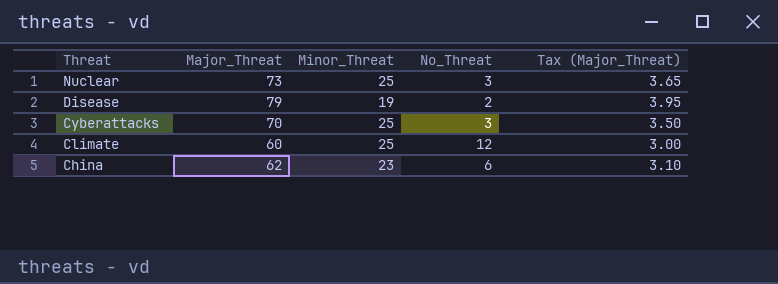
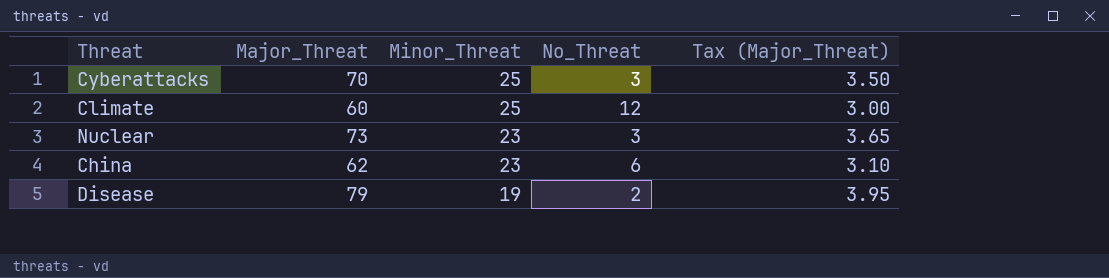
row order: Threat descending -> Minor_Threat descending
Nuclear | Minor_Threat: 25 -> 23

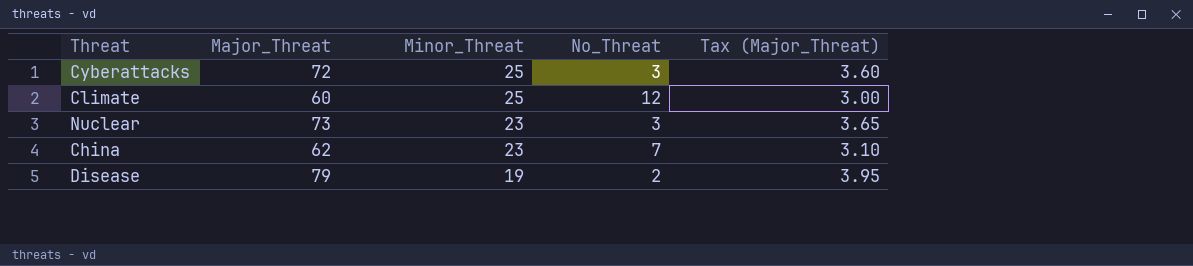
Cyberattacks | Major_Threat: 70 -> 72
Cyberattacks | Tax (Major_Threat): 3.50 -> 3.60
China | No_Threat: 6 -> 7

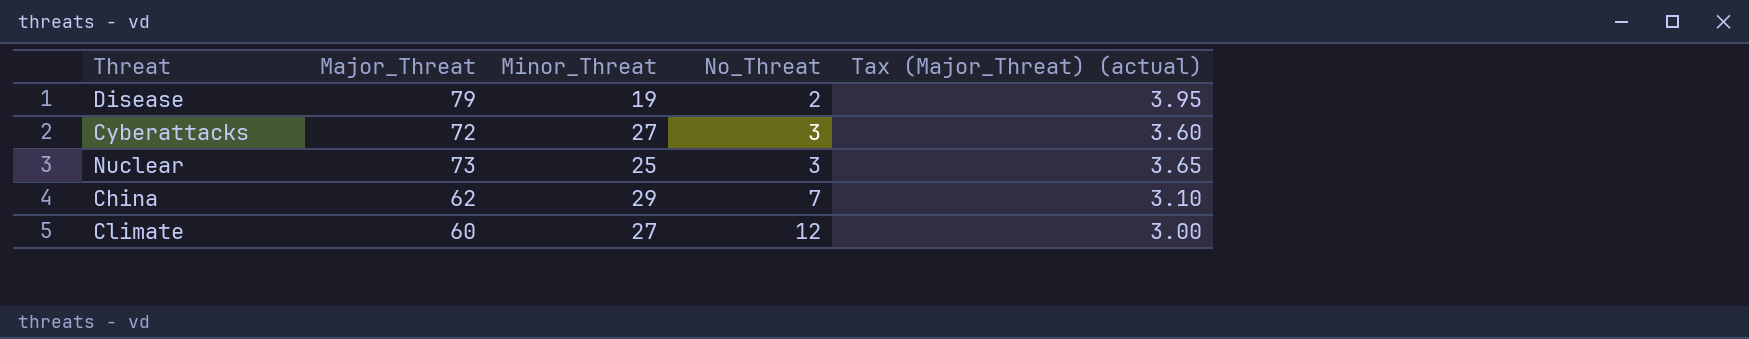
row order: Minor_Threat descending -> No_Threat ascending
column name: Tax (Major_Threat) -> Tax (Major_Threat) (actual)
Cyberattacks | Minor_Threat: 25 -> 27
Nuclear | Minor_Threat: 23 -> 25
China | Minor_Threat: 23 -> 29
Climate | Minor_Threat: 25 -> 27

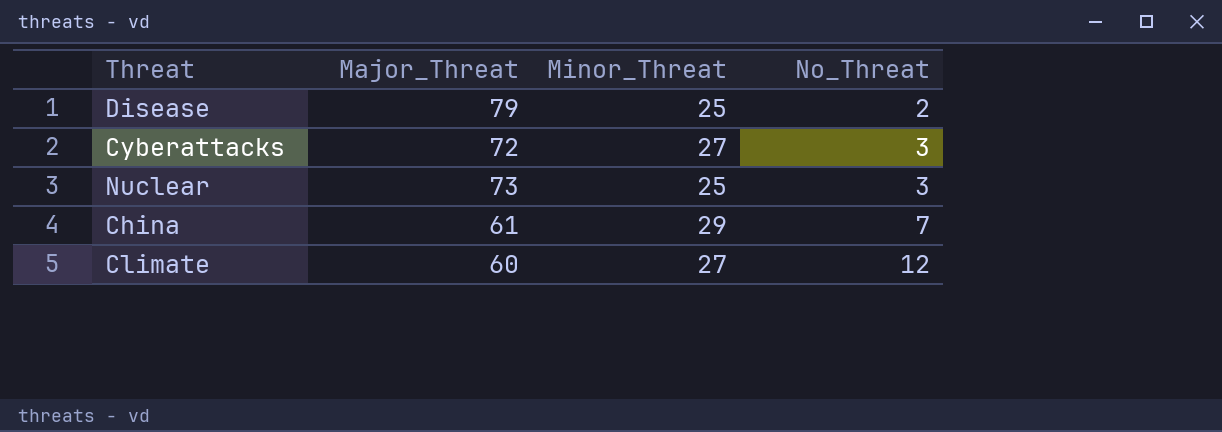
column Tax (Major_Threat) (actual) | formula: [Major_Threat] * 0.05 -> none
Disease | Minor_Threat: 19 -> 25
China | Major_Threat: 62 -> 61

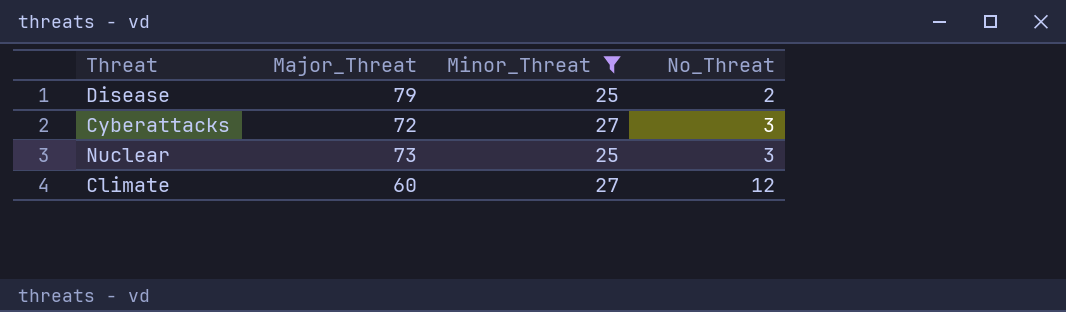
filter: none -> Minor_Threat != 29

